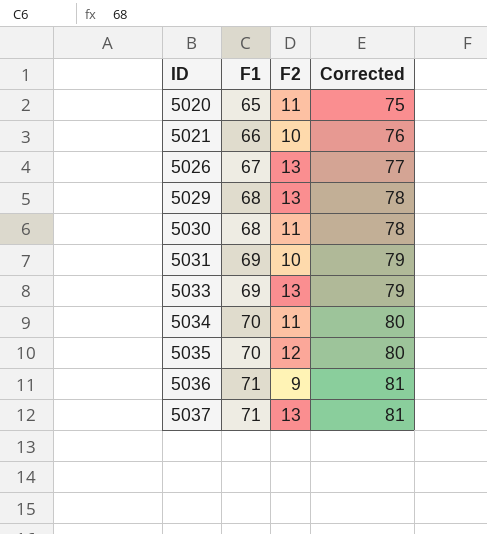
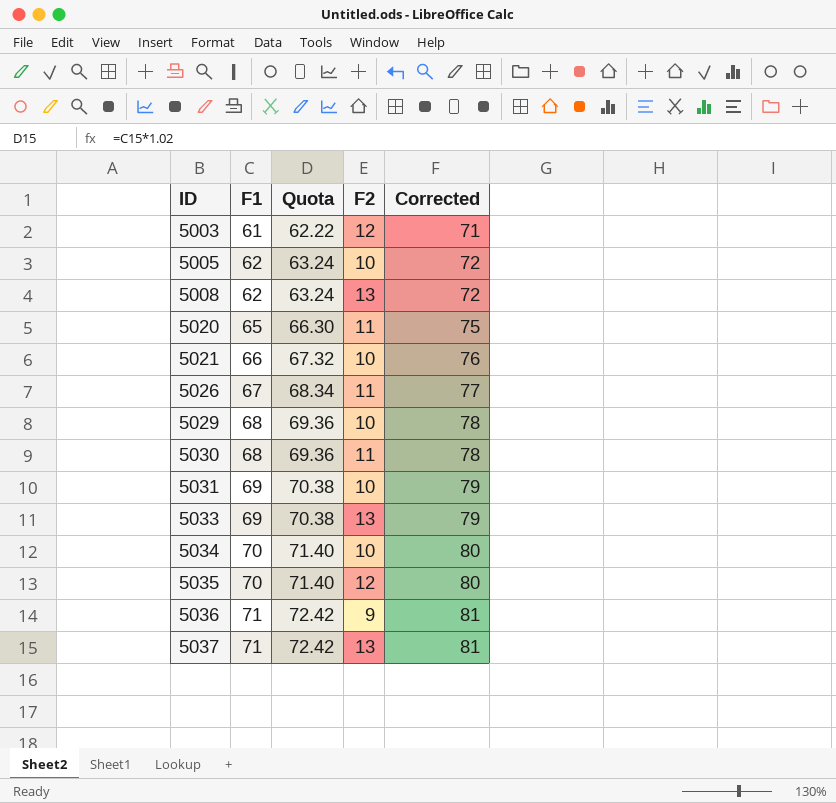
column Quota | formula: none -> [F1] * 1.02
row 5003: none -> 61 | 62.22 | 12 | 71
row 5005: none -> 62 | 63.24 | 10 | 72
row 5008: none -> 62 | 63.24 | 13 | 72
5026 | F2: 13 -> 11
5029 | F2: 13 -> 10
5034 | F2: 11 -> 10

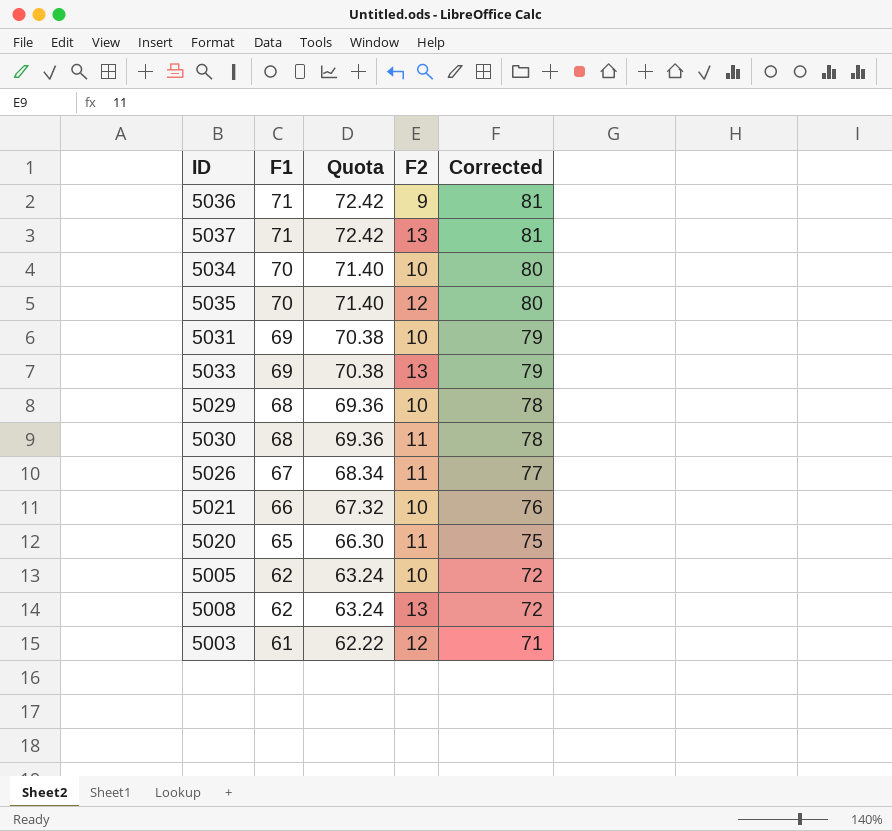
row order: ID ascending -> F1 descending

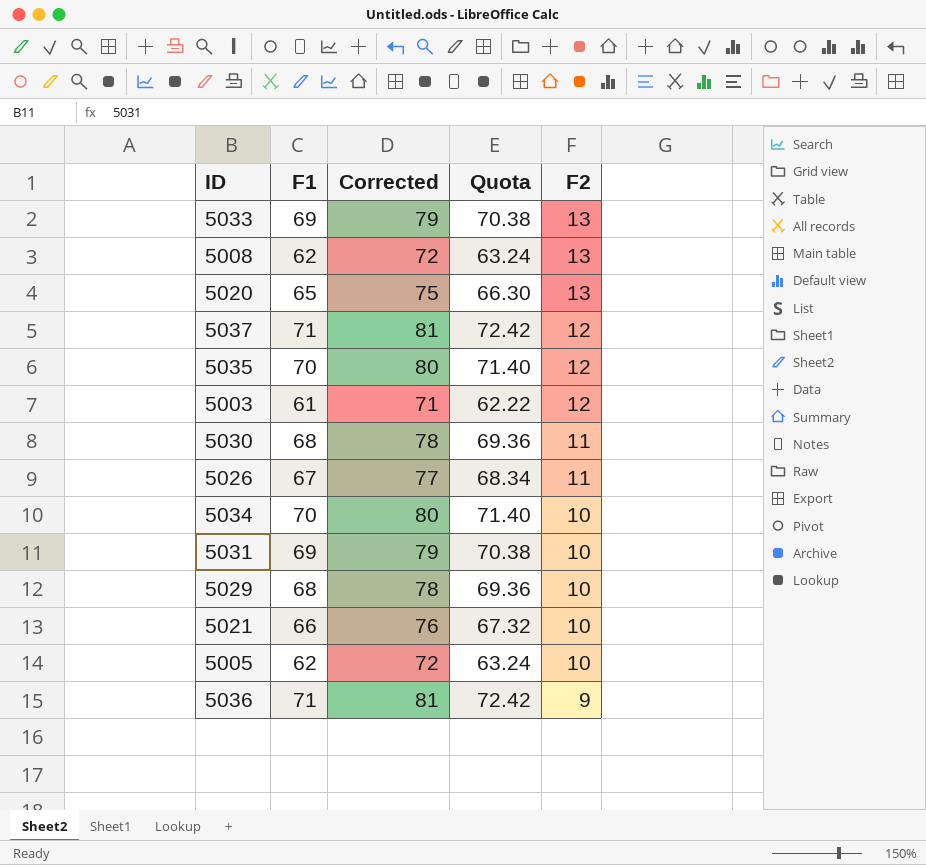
row order: F1 descending -> F2 descending
column Corrected | position: 5 -> 3
5020 | F2: 11 -> 13
5037 | F2: 13 -> 12

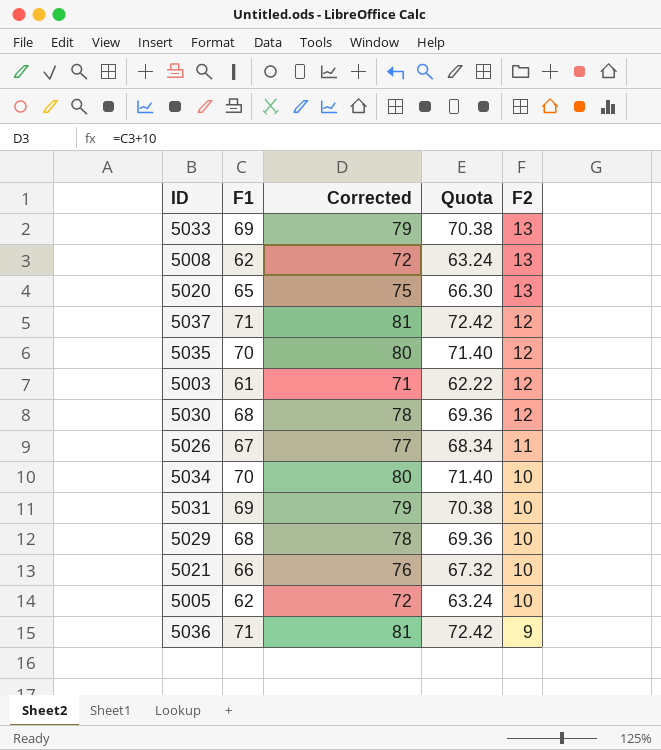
5030 | F2: 11 -> 12

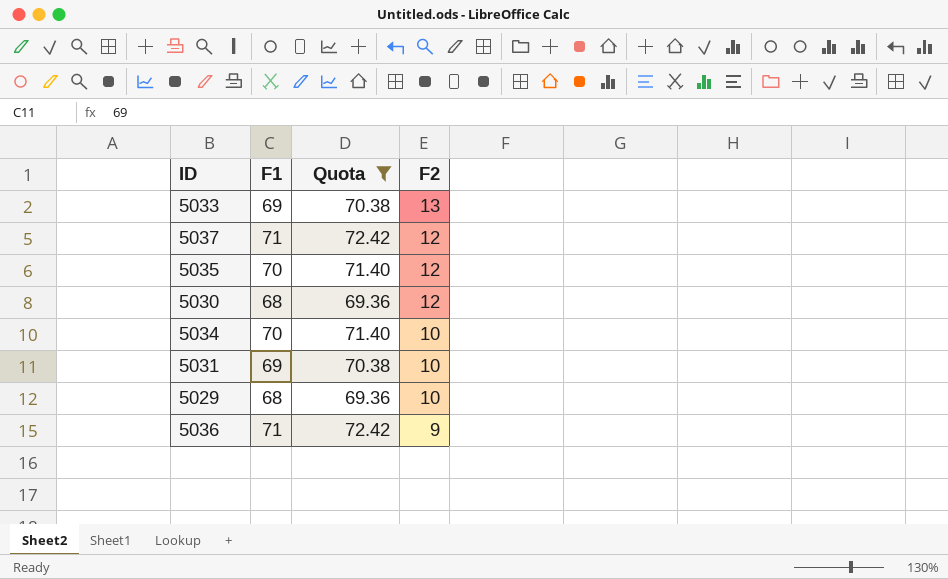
filter: none -> Quota >= 69.36
column Corrected | formula: [F1] + 10 -> none

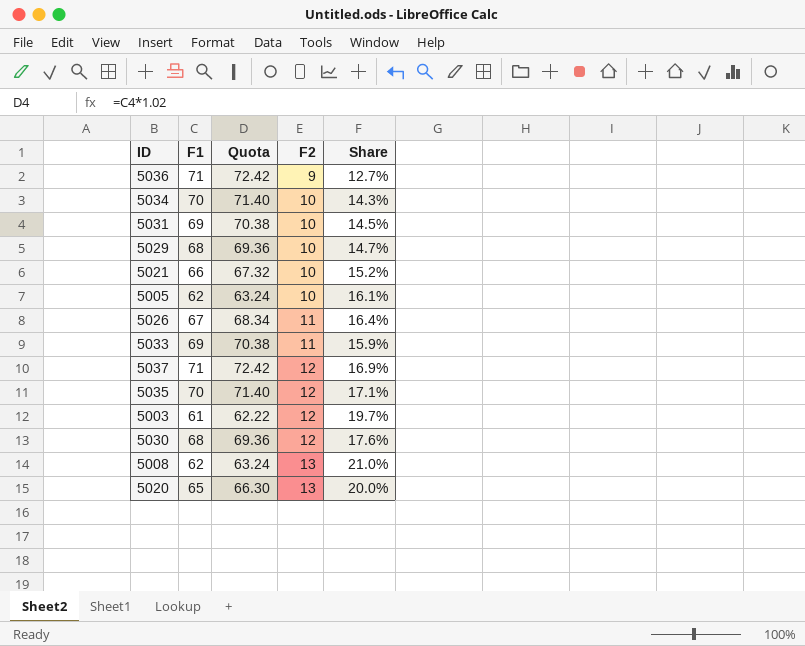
filter: Quota >= 69.36 -> none
row order: F2 descending -> F2 ascending
column Share | formula: none -> [F2] / [F1]
5033 | F2: 13 -> 11

